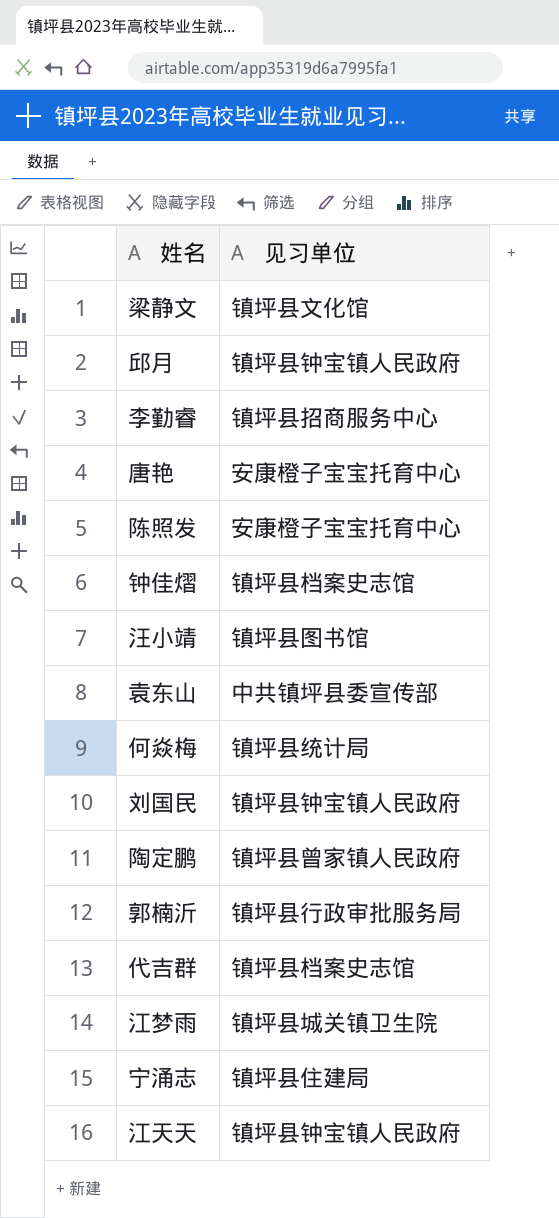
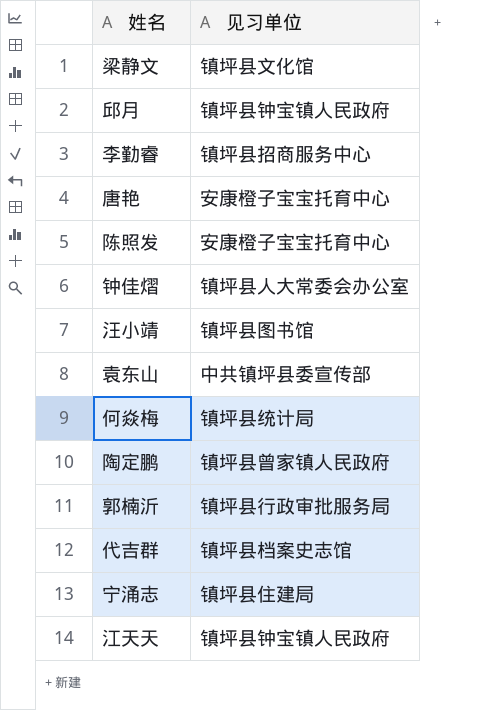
row 刘国民: 镇坪县钟宝镇人民政府 -> none
row 江梦雨: 镇坪县城关镇卫生院 -> none
钟佳熠 | 见习单位: 镇坪县档案史志馆 -> 镇坪县人大常委会办公室

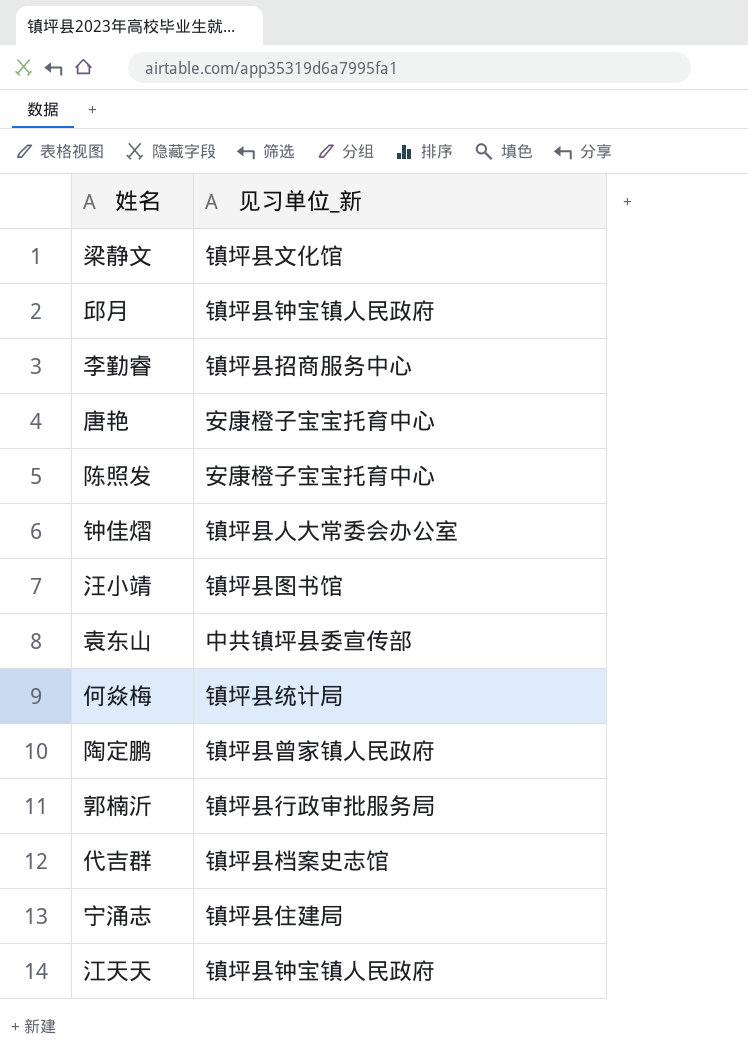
column name: 见习单位 -> 见习单位_新

